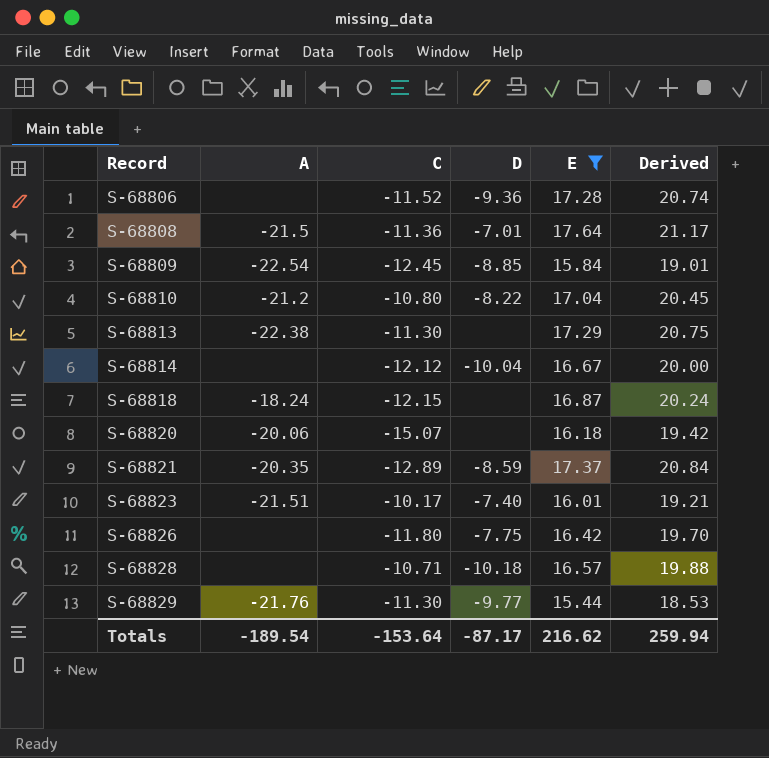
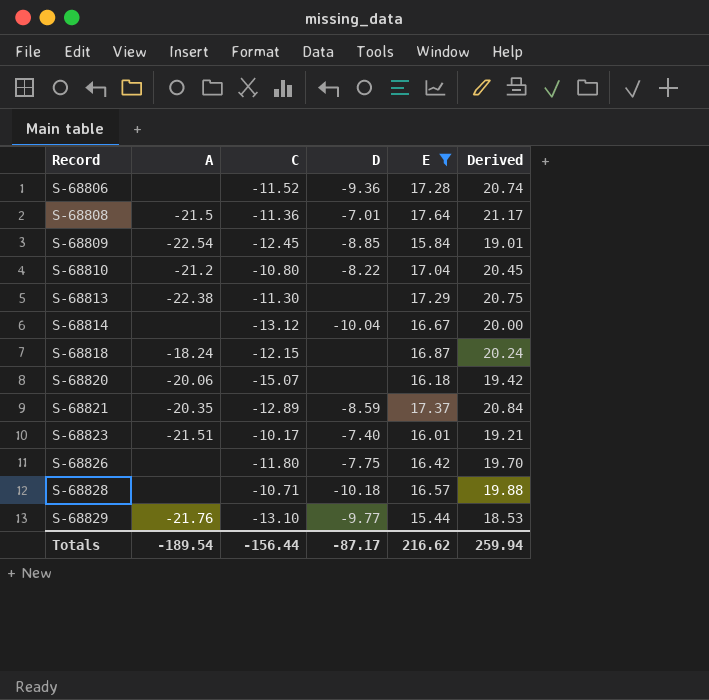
S-68814 | C: -12.12 -> -13.12
S-68829 | C: -11.30 -> -13.10
Totals | C: -153.64 -> -156.44

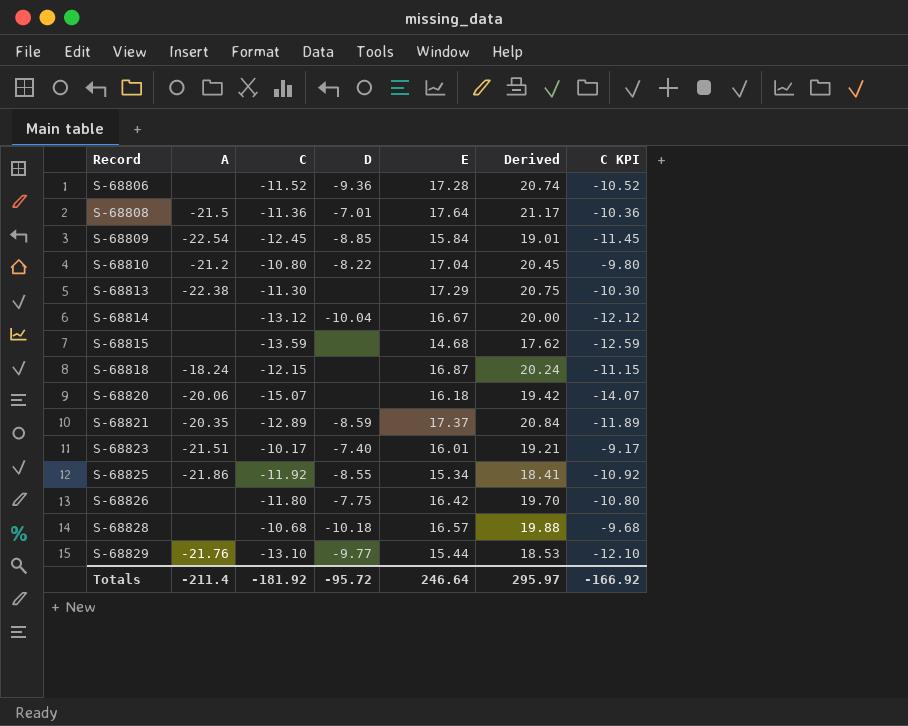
filter: E >= 15.44 -> none
column C KPI | formula: none -> [C] + 1
S-68828 | C: -10.71 -> -10.68
Totals | A: -189.54 -> -211.4
Totals | C: -156.44 -> -181.92
Totals | D: -87.17 -> -95.72
Totals | E: 216.62 -> 246.64
Totals | Derived: 259.94 -> 295.97

